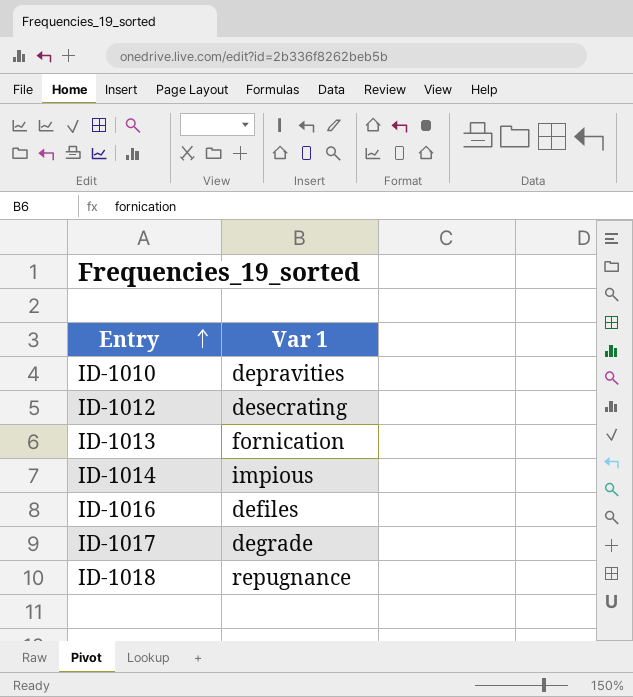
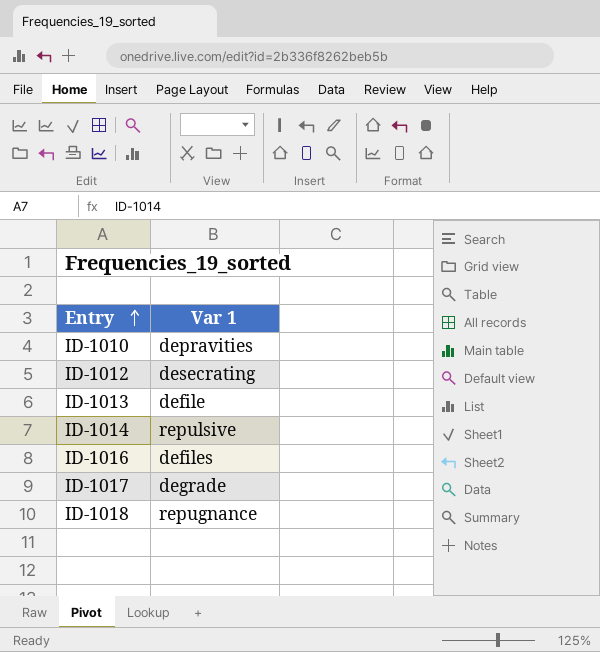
ID-1013 | Var 1: fornication -> defile
ID-1014 | Var 1: impious -> repulsive

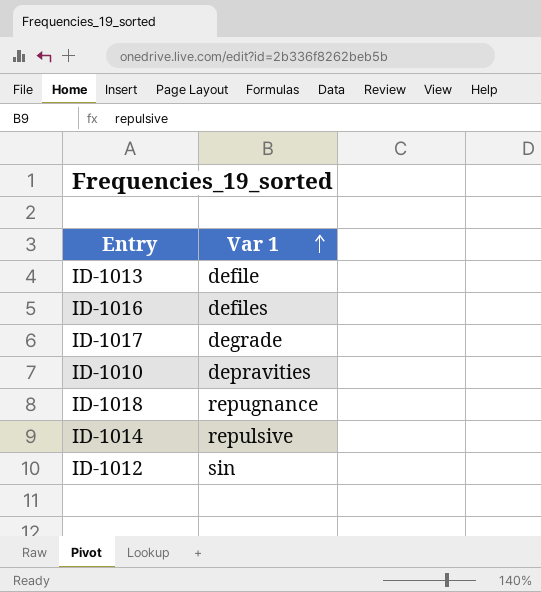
row order: Entry ascending -> Var 1 ascending
ID-1012 | Var 1: desecrating -> sin

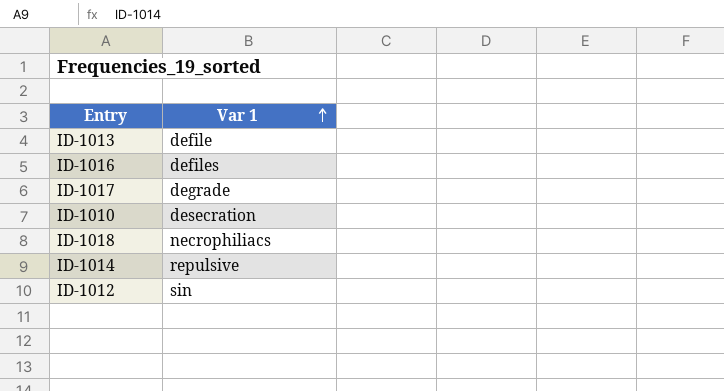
ID-1010 | Var 1: depravities -> desecration
ID-1018 | Var 1: repugnance -> necrophiliacs

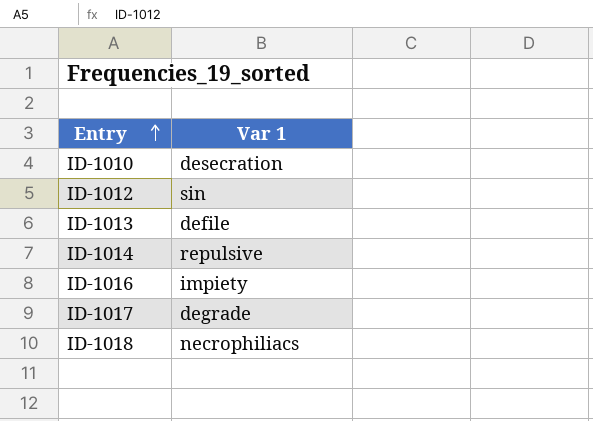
row order: Var 1 ascending -> Entry ascending
ID-1016 | Var 1: defiles -> impiety

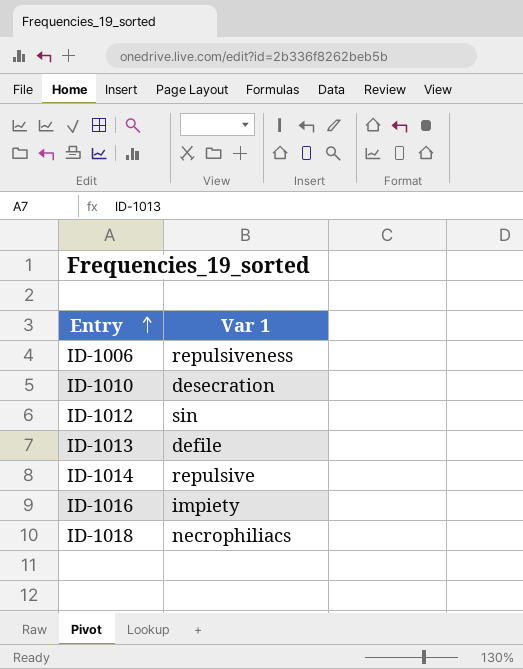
row ID-1017: degrade -> none
row ID-1006: none -> repulsiveness

